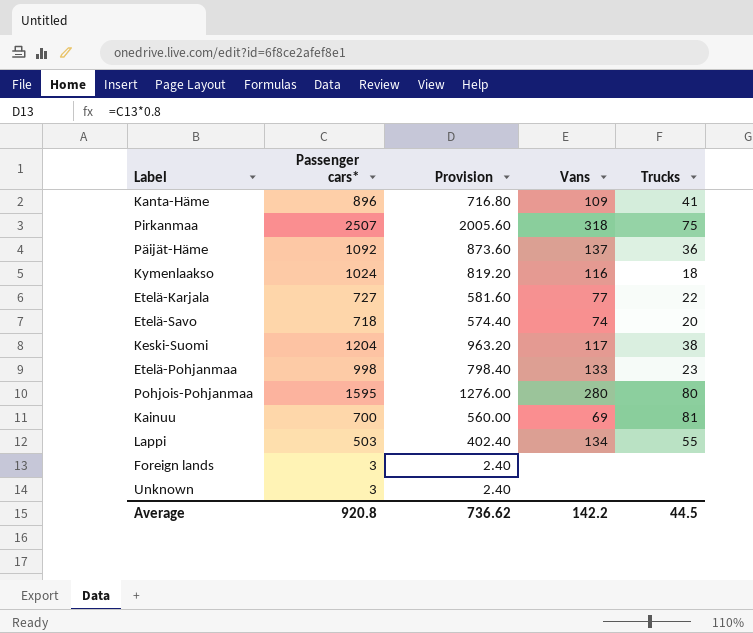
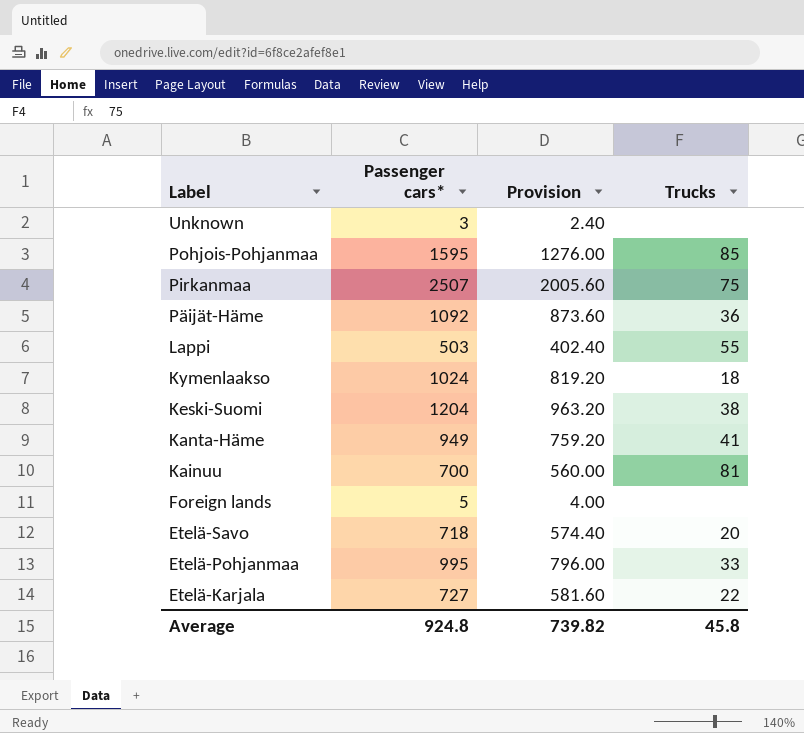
row order: none -> Label descending
column Vans | position: 4 -> none
Pohjois-Pohjanmaa | Trucks: 80 -> 85
Kanta-Häme | Passenger cars*: 896 -> 949
Kanta-Häme | Provision: 716.80 -> 759.20
Foreign lands | Passenger cars*: 3 -> 5
Foreign lands | Provision: 2.40 -> 4.00
Etelä-Pohjanmaa | Passenger cars*: 998 -> 995
Etelä-Pohjanmaa | Provision: 798.40 -> 796.00
Etelä-Pohjanmaa | Trucks: 23 -> 33
Average | Passenger cars*: 920.8 -> 924.8
Average | Provision: 736.62 -> 739.82
Average | Trucks: 44.5 -> 45.8

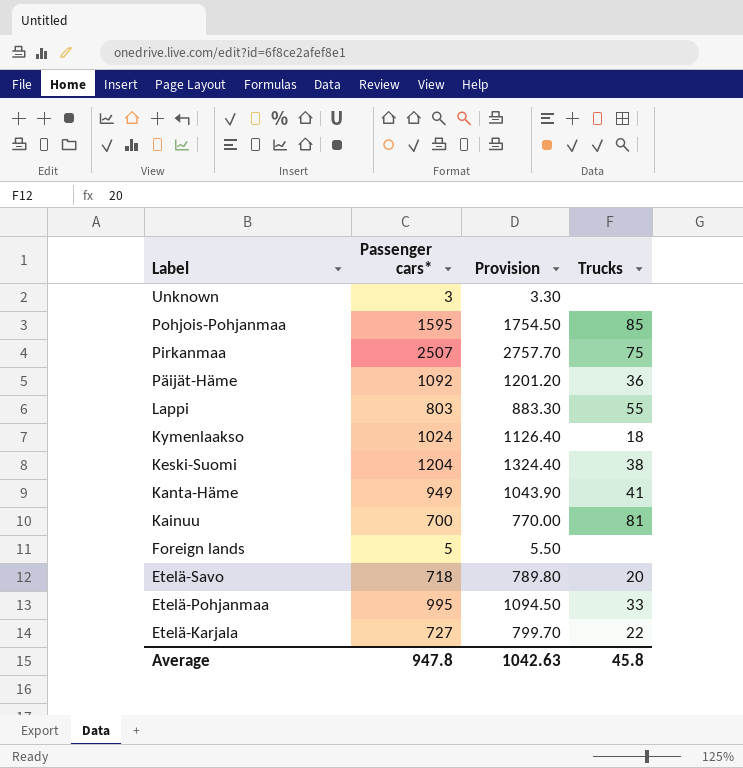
column Provision | formula: [Passenger cars*] * 0.8 -> [Passenger cars*] * 1.1
Lappi | Passenger cars*: 503 -> 803
Average | Passenger cars*: 924.8 -> 947.8
Average | Provision: 739.82 -> 1042.63

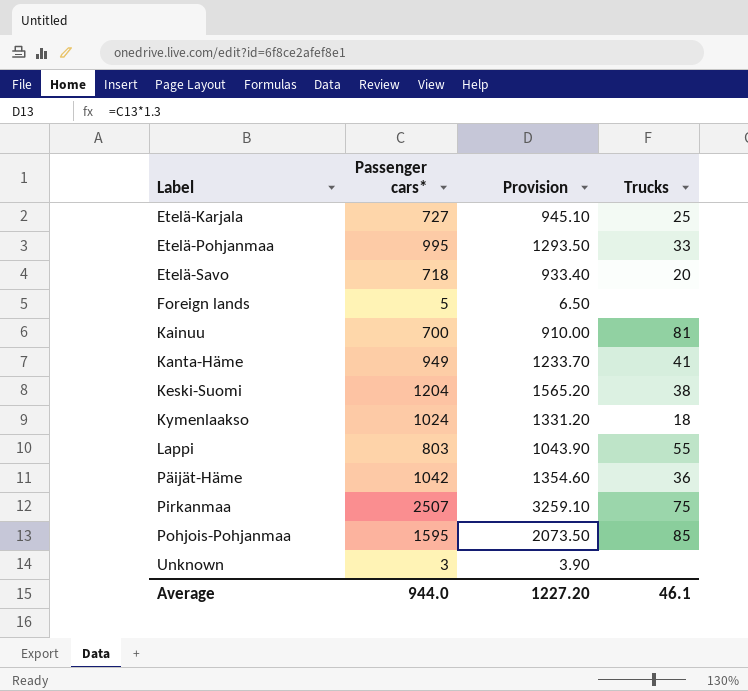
row order: Label descending -> Label ascending
column Provision | formula: [Passenger cars*] * 1.1 -> [Passenger cars*] * 1.3
Etelä-Karjala | Trucks: 22 -> 25
Päijät-Häme | Passenger cars*: 1092 -> 1042
Average | Passenger cars*: 947.8 -> 944.0
Average | Provision: 1042.63 -> 1227.20
Average | Trucks: 45.8 -> 46.1

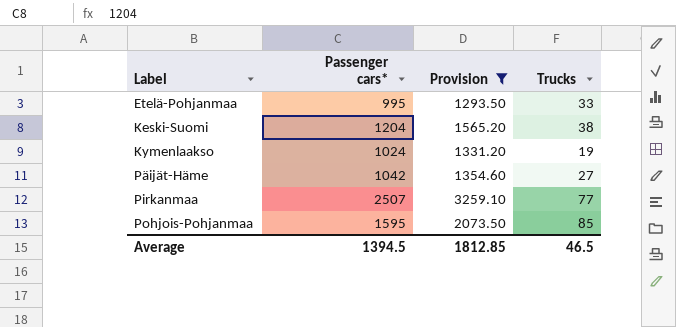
filter: none -> Provision >= 1293.50
Kymenlaakso | Trucks: 18 -> 19
Päijät-Häme | Trucks: 36 -> 27
Pirkanmaa | Trucks: 75 -> 77
Average | Passenger cars*: 944.0 -> 1394.5
Average | Provision: 1227.20 -> 1812.85
Average | Trucks: 46.1 -> 46.5

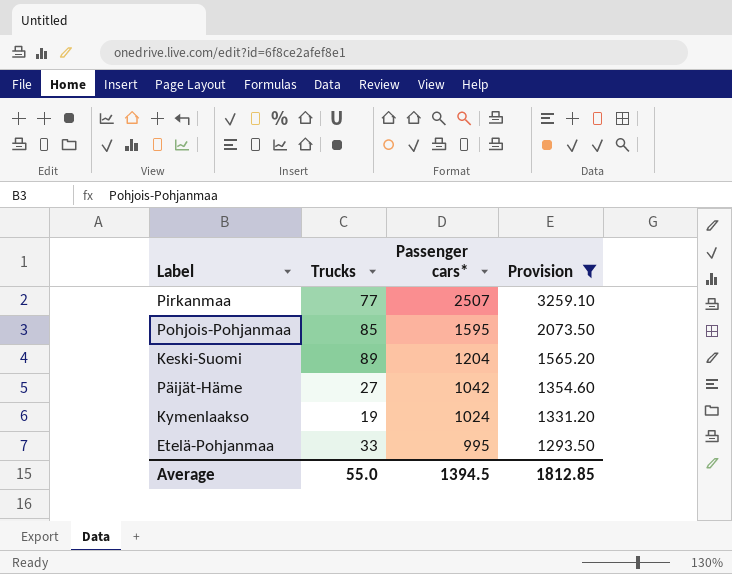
row order: Label ascending -> Passenger cars* descending
column Trucks | position: 4 -> 2
Keski-Suomi | Trucks: 38 -> 89
Average | Trucks: 46.5 -> 55.0

